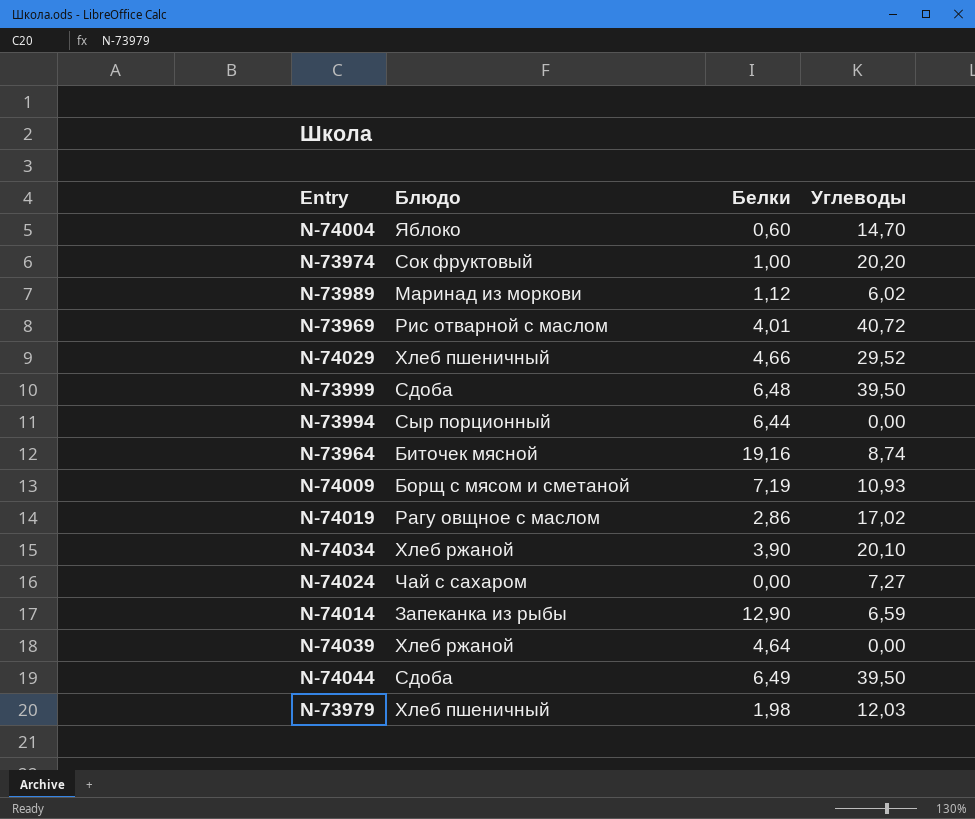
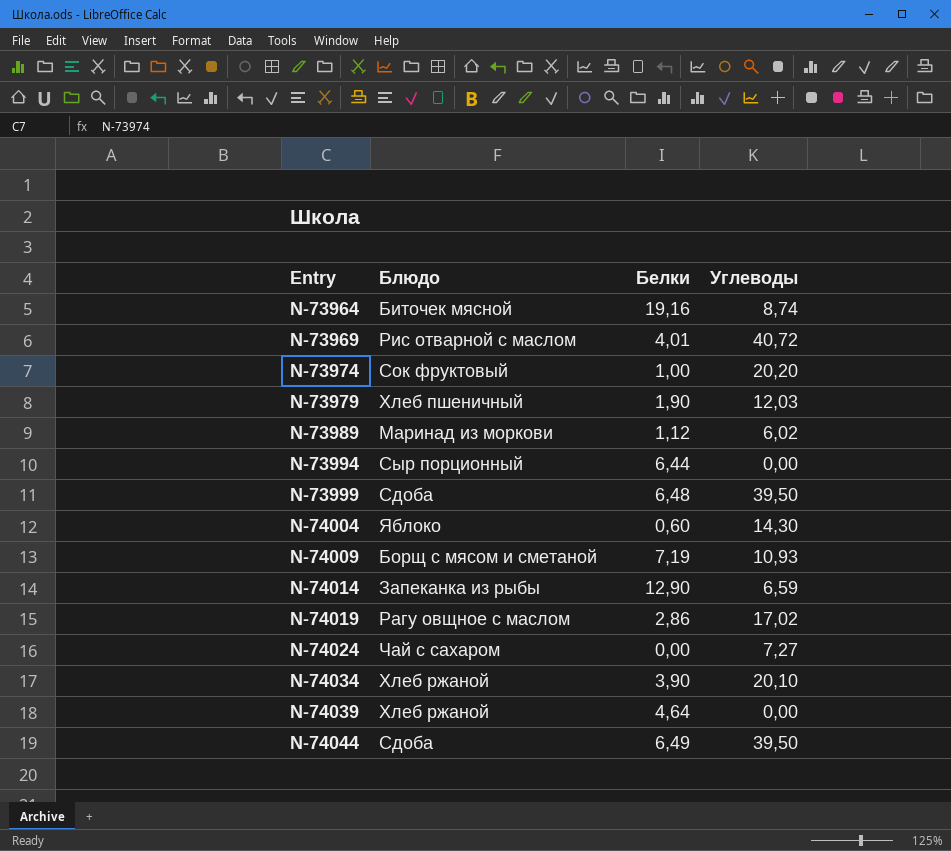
row order: none -> Entry ascending
row N-74029: Хлеб пшеничный | 4,66 | 29,52 -> none
N-73979 | Белки: 1,98 -> 1,90
N-74004 | Углеводы: 14,70 -> 14,30

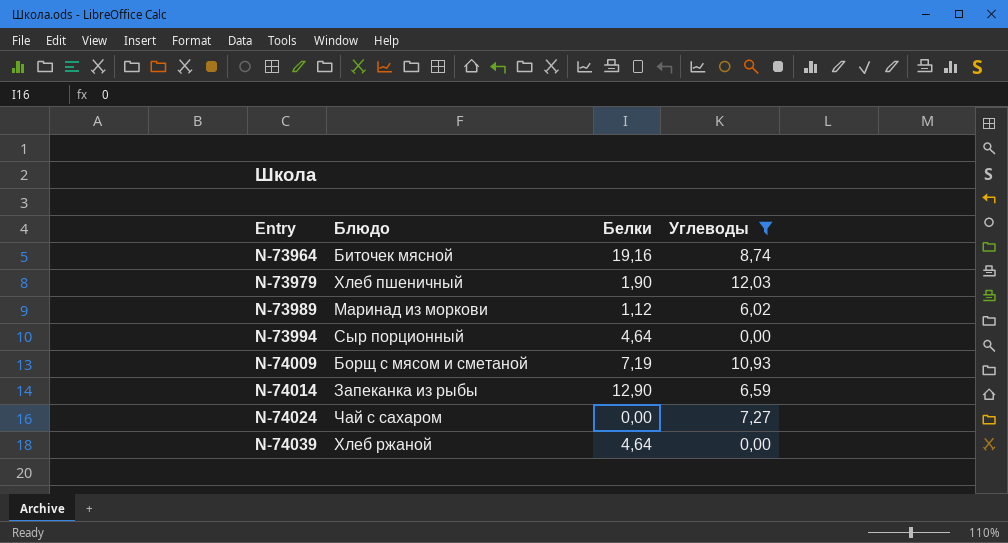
filter: none -> Углеводы <= 12,03
N-73994 | Белки: 6,44 -> 4,64

